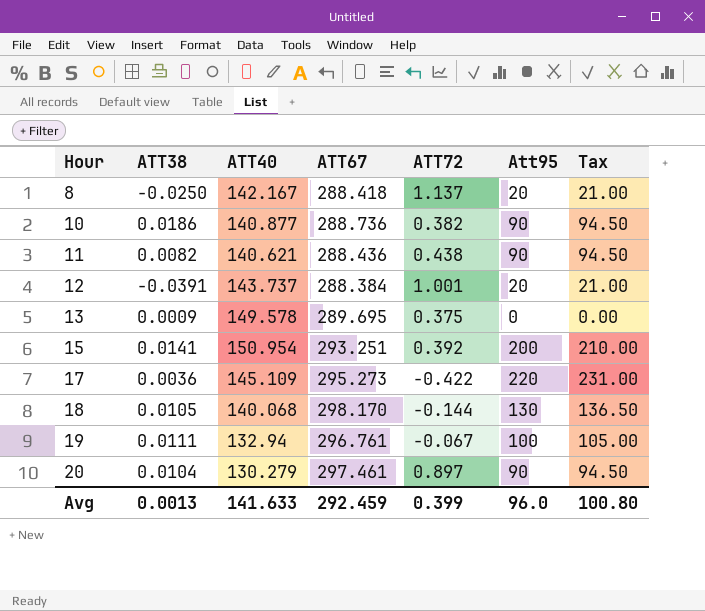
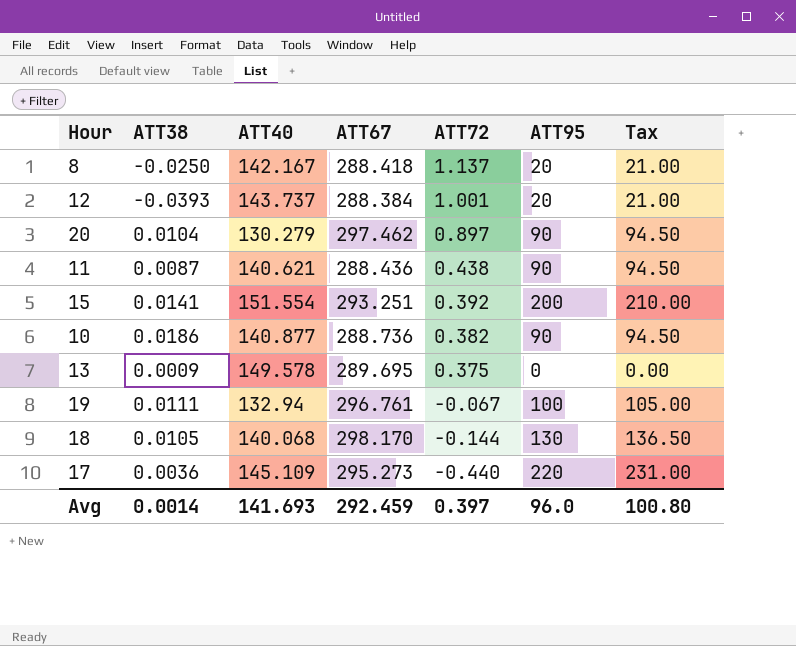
row order: Hour ascending -> ATT72 descending
column name: Att95 -> ATT95
12 | ATT38: -0.0391 -> -0.0393
20 | ATT67: 297.461 -> 297.462
11 | ATT38: 0.0082 -> 0.0087
15 | ATT40: 150.954 -> 151.554
17 | ATT72: -0.422 -> -0.440
Avg | ATT38: 0.0013 -> 0.0014
Avg | ATT40: 141.633 -> 141.693
Avg | ATT72: 0.399 -> 0.397

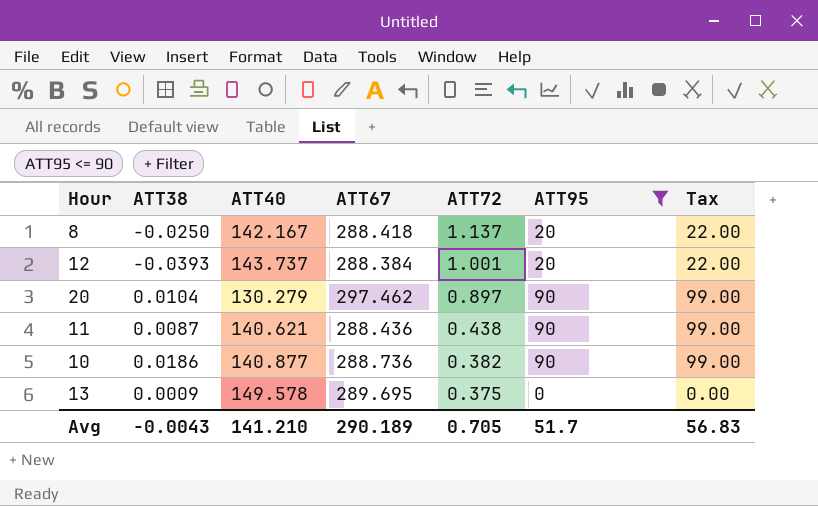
filter: none -> ATT95 <= 90
column Tax | formula: [ATT95] * 1.05 -> [ATT95] * 1.1
Avg | ATT38: 0.0014 -> -0.0043
Avg | ATT40: 141.693 -> 141.210
Avg | ATT67: 292.459 -> 290.189
Avg | ATT72: 0.397 -> 0.705
Avg | ATT95: 96.0 -> 51.7
Avg | Tax: 100.80 -> 56.83

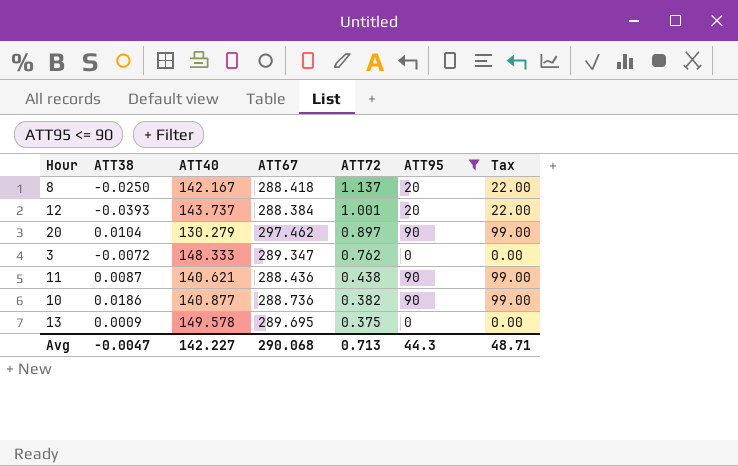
row 3: none -> -0.0072 | 148.333 | 289.347 | 0.762 | 0 | 0.00
Avg | ATT38: -0.0043 -> -0.0047
Avg | ATT40: 141.210 -> 142.227
Avg | ATT67: 290.189 -> 290.068
Avg | ATT72: 0.705 -> 0.713
Avg | ATT95: 51.7 -> 44.3
Avg | Tax: 56.83 -> 48.71

